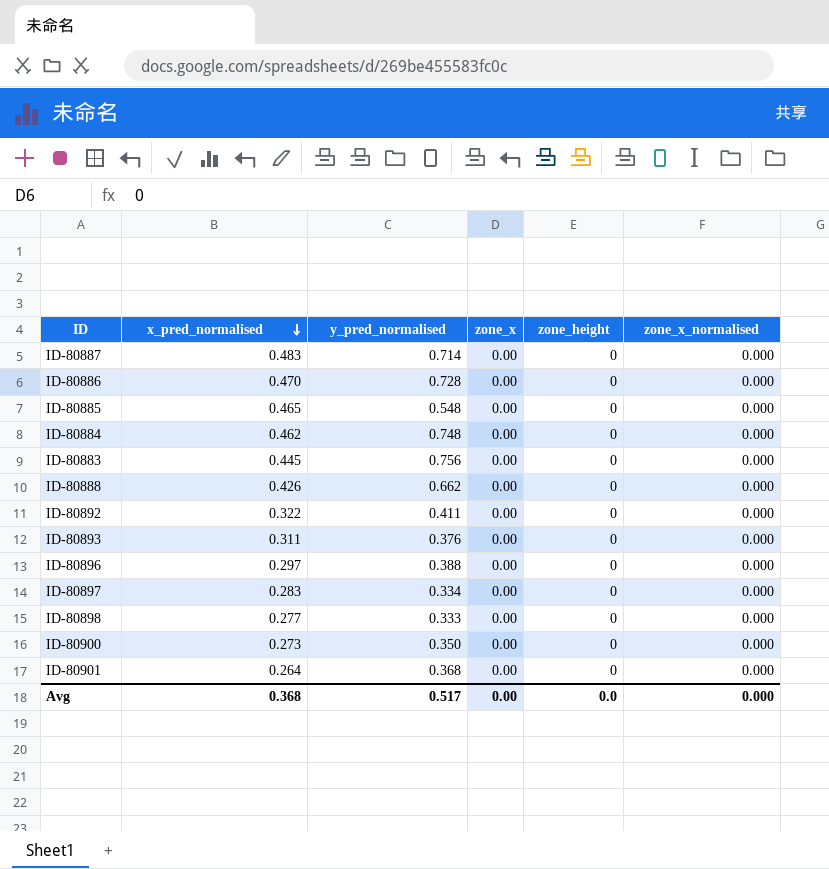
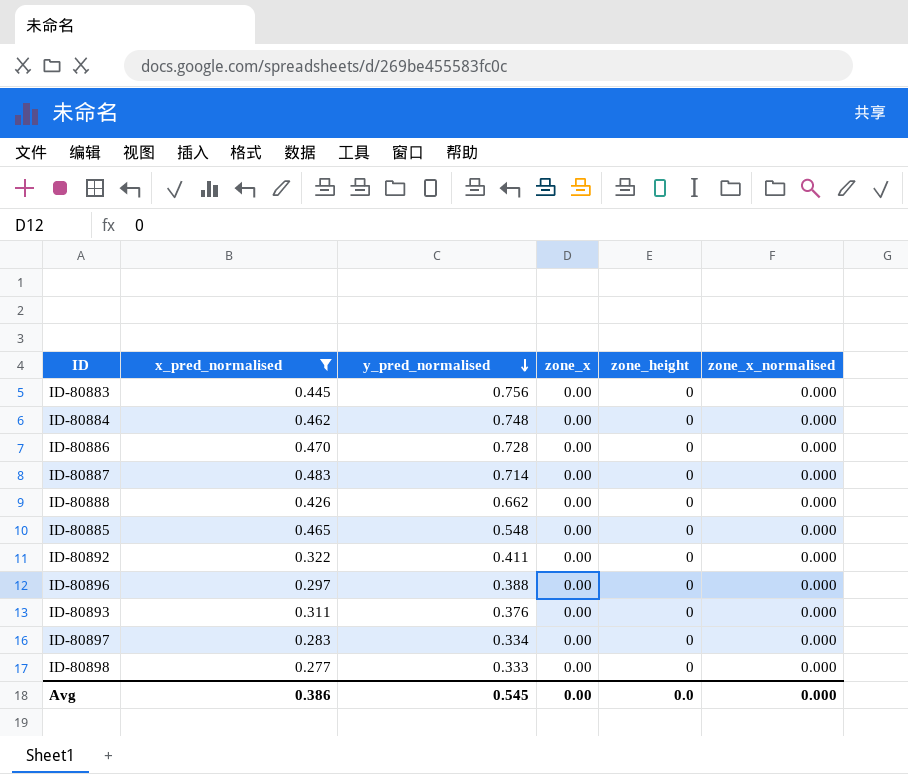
filter: none -> x_pred_normalised >= 0.277
row order: x_pred_normalised descending -> y_pred_normalised descending
Avg | x_pred_normalised: 0.368 -> 0.386
Avg | y_pred_normalised: 0.517 -> 0.545

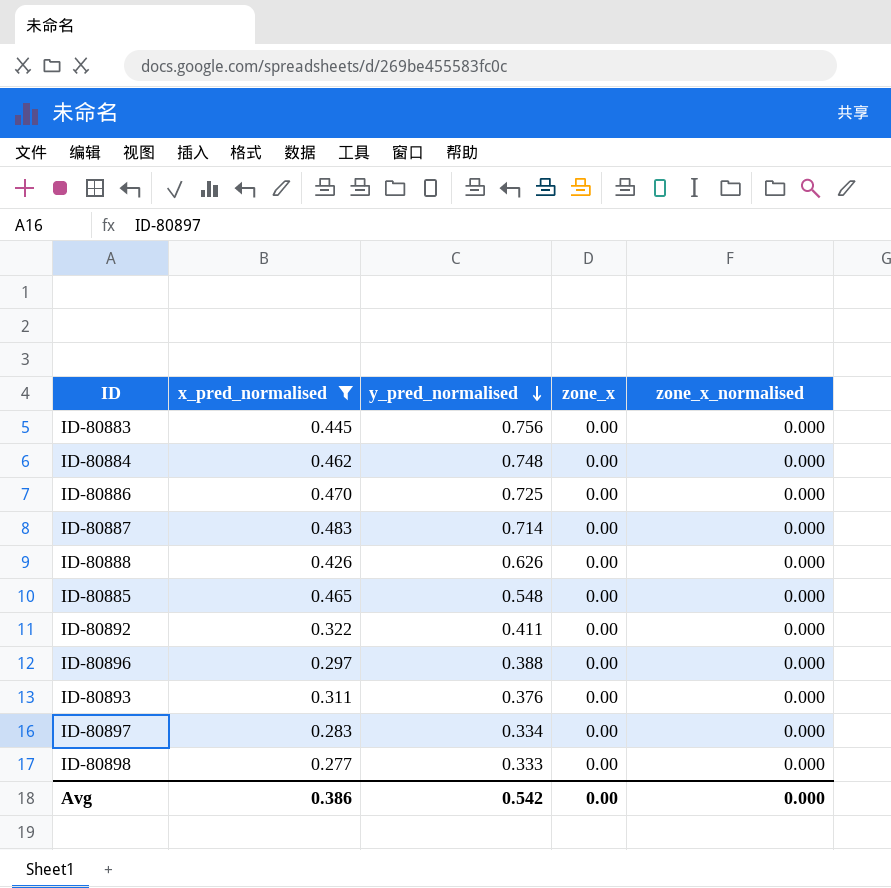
column zone_height | position: 5 -> none
ID-80886 | y_pred_normalised: 0.728 -> 0.725
ID-80888 | y_pred_normalised: 0.662 -> 0.626
Avg | y_pred_normalised: 0.545 -> 0.542

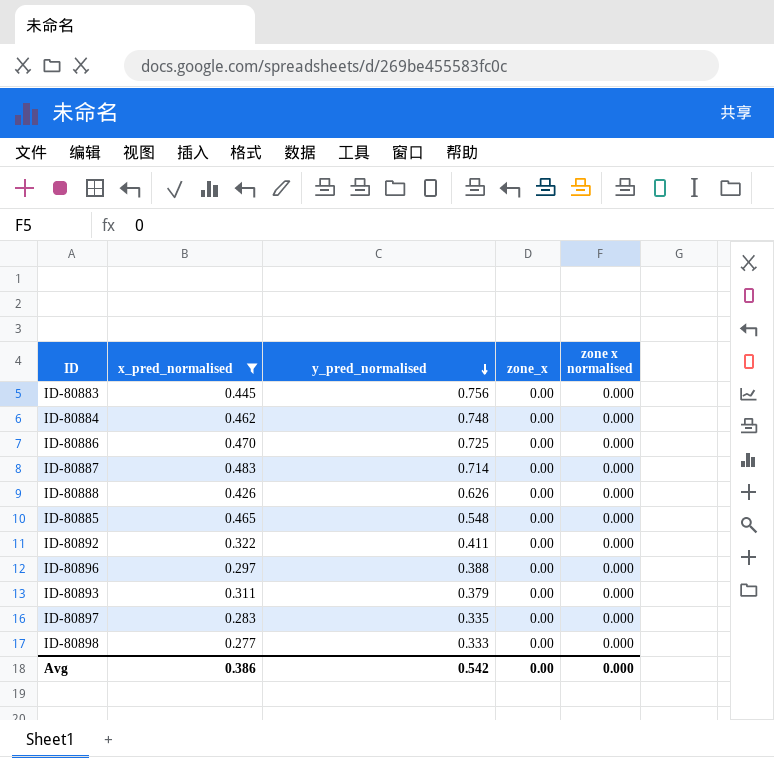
column name: zone_x_normalised -> zone x normalised
ID-80893 | y_pred_normalised: 0.376 -> 0.379
ID-80897 | y_pred_normalised: 0.334 -> 0.335

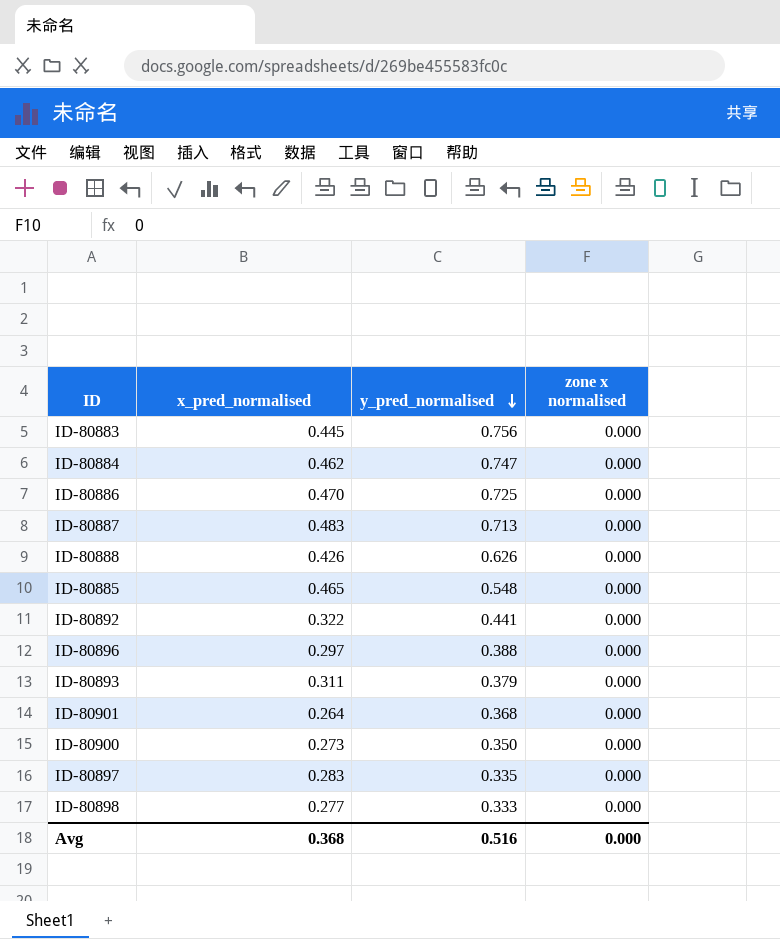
filter: x_pred_normalised >= 0.277 -> none
column zone_x | position: 4 -> none
ID-80884 | y_pred_normalised: 0.748 -> 0.747
ID-80887 | y_pred_normalised: 0.714 -> 0.713
ID-80892 | y_pred_normalised: 0.411 -> 0.441
Avg | x_pred_normalised: 0.386 -> 0.368
Avg | y_pred_normalised: 0.542 -> 0.516

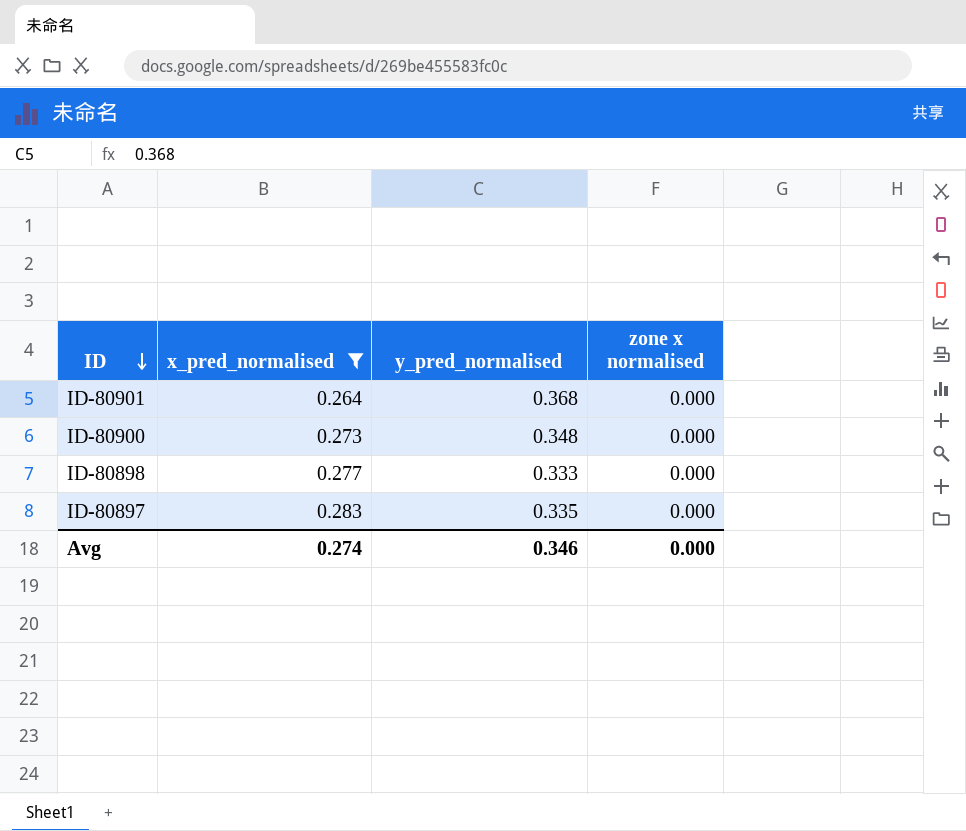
filter: none -> x_pred_normalised <= 0.283
row order: y_pred_normalised descending -> ID descending
ID-80900 | y_pred_normalised: 0.350 -> 0.348
Avg | x_pred_normalised: 0.368 -> 0.274
Avg | y_pred_normalised: 0.516 -> 0.346

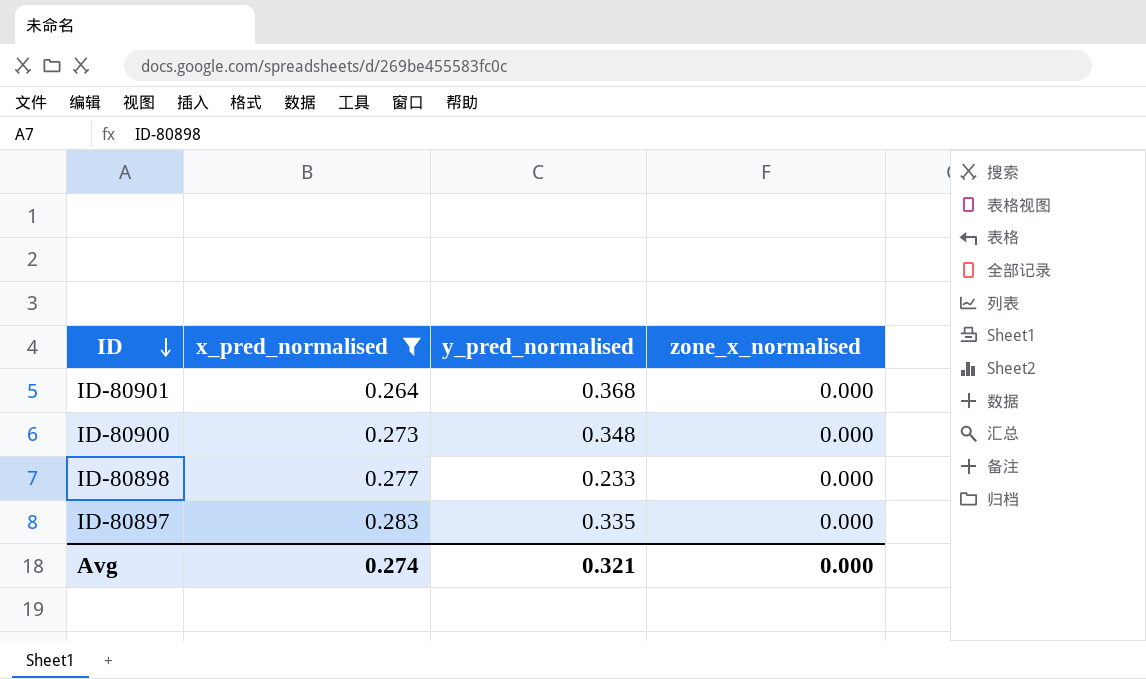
column name: zone x normalised -> zone_x_normalised
ID-80898 | y_pred_normalised: 0.333 -> 0.233
Avg | y_pred_normalised: 0.346 -> 0.321

